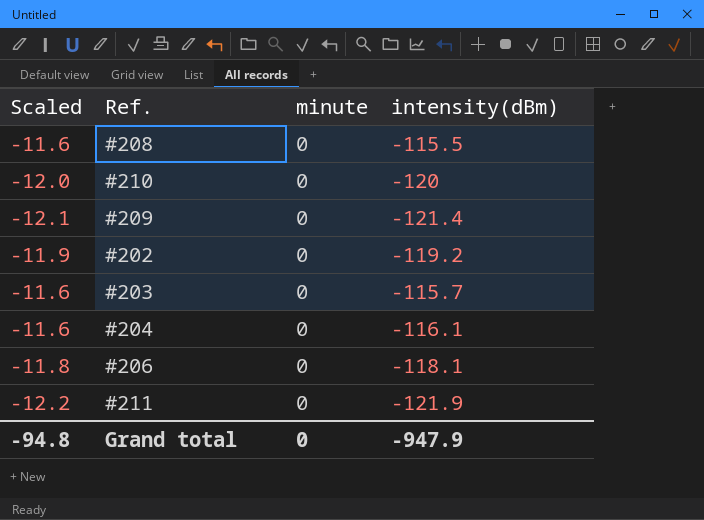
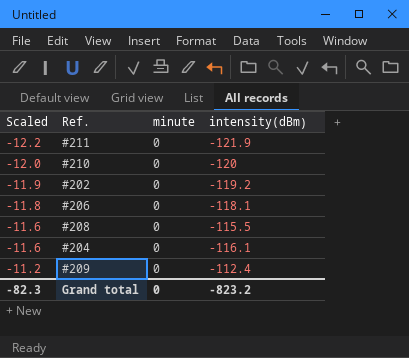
row order: none -> Scaled ascending
row #203: -11.6 | 0 | -115.7 -> none
#209 | Scaled: -12.1 -> -11.2
#209 | intensity(dBm): -121.4 -> -112.4
Grand total | Scaled: -94.8 -> -82.3
Grand total | intensity(dBm): -947.9 -> -823.2

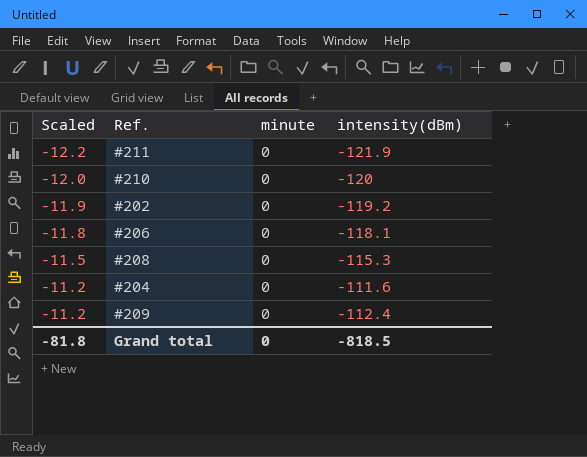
#208 | Scaled: -11.6 -> -11.5
#208 | intensity(dBm): -115.5 -> -115.3
#204 | Scaled: -11.6 -> -11.2
#204 | intensity(dBm): -116.1 -> -111.6
Grand total | Scaled: -82.3 -> -81.8
Grand total | intensity(dBm): -823.2 -> -818.5

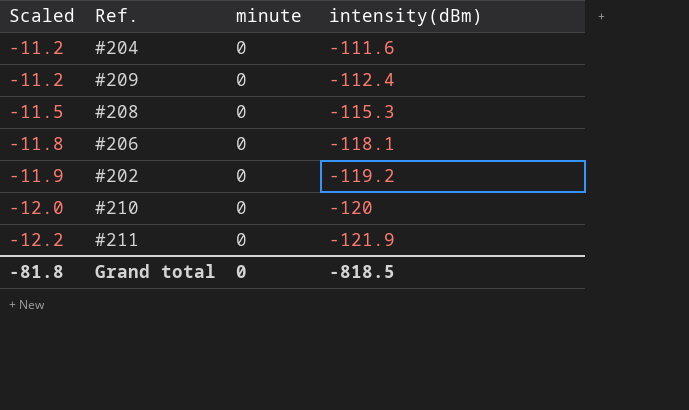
row order: Scaled ascending -> Scaled descending

